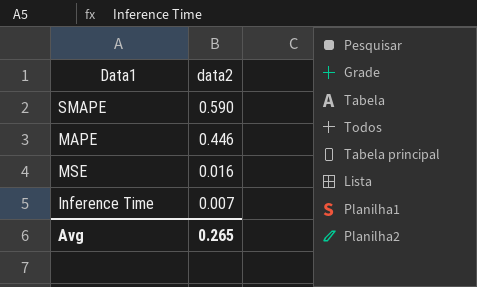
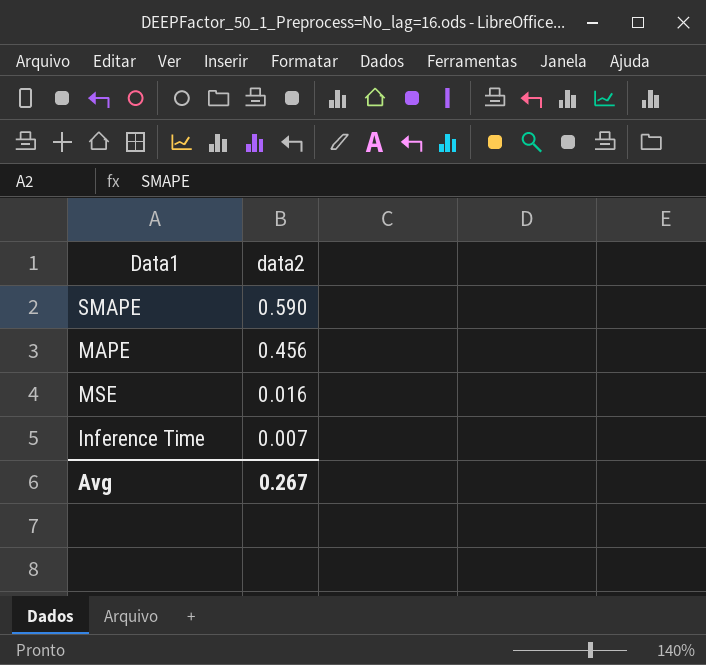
MAPE | data2: 0.446 -> 0.456
Avg | data2: 0.265 -> 0.267

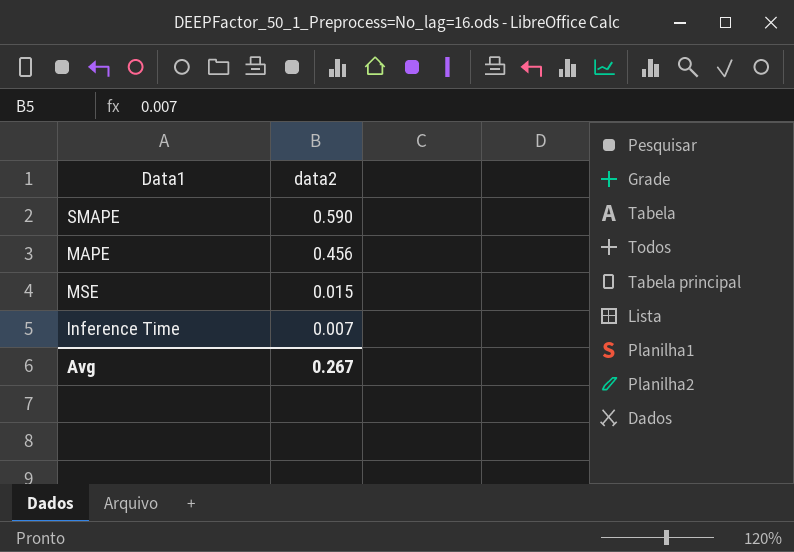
MSE | data2: 0.016 -> 0.015

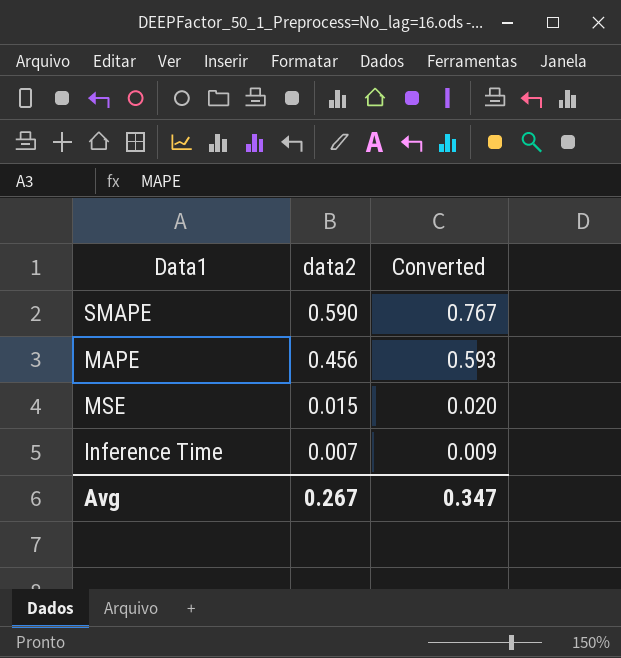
column Converted | formula: none -> [data2] * 1.3

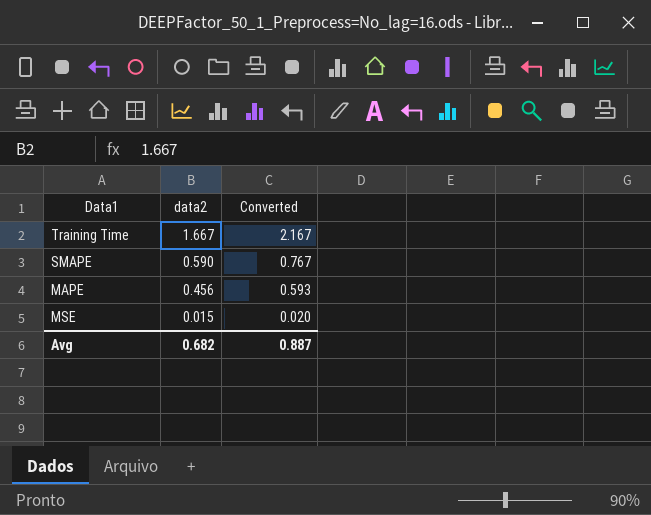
row Inference Time: 0.007 | 0.009 -> none
row Training Time: none -> 1.667 | 2.167
Avg | data2: 0.267 -> 0.682
Avg | Converted: 0.347 -> 0.887

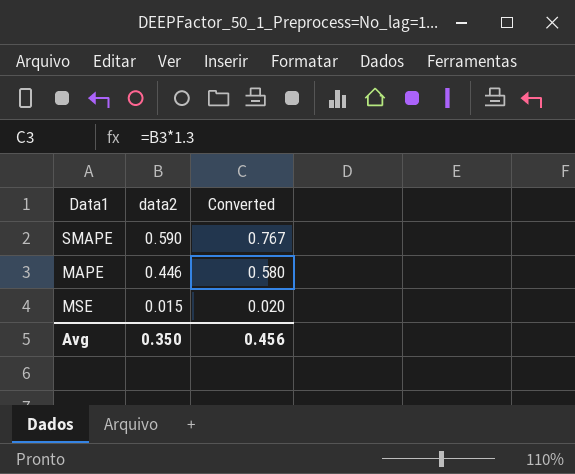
row Training Time: 1.667 | 2.167 -> none
MAPE | data2: 0.456 -> 0.446
MAPE | Converted: 0.593 -> 0.580
Avg | data2: 0.682 -> 0.350
Avg | Converted: 0.887 -> 0.456

